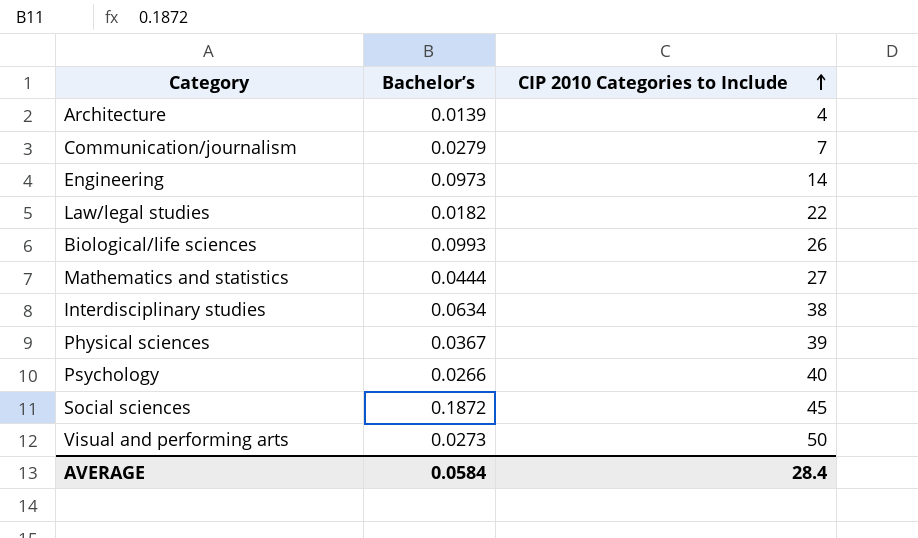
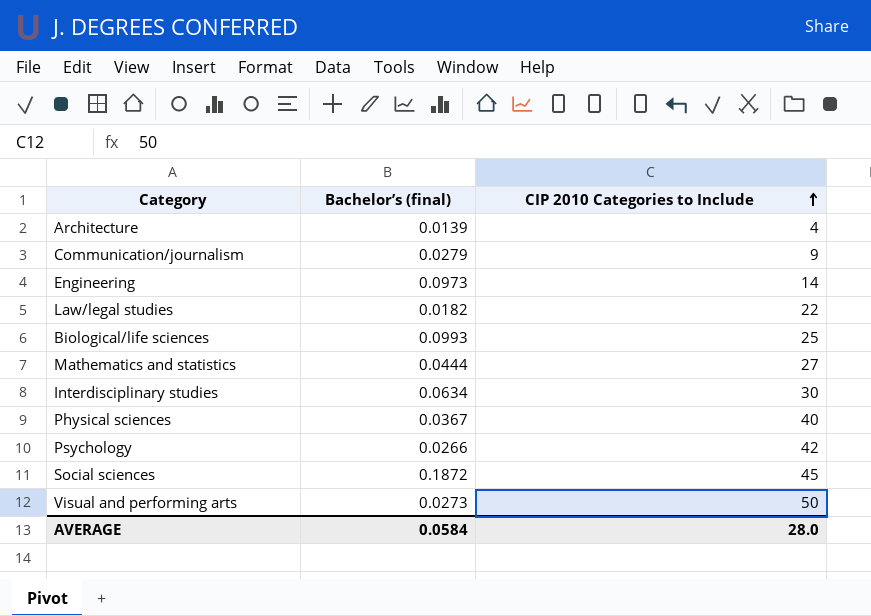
column name: Bachelor’s -> Bachelor’s (final)
Communication/journalism | CIP 2010 Categories to Include: 7 -> 9
Biological/life sciences | CIP 2010 Categories to Include: 26 -> 25
Interdisciplinary studies | CIP 2010 Categories to Include: 38 -> 30
Physical sciences | CIP 2010 Categories to Include: 39 -> 40
Psychology | CIP 2010 Categories to Include: 40 -> 42
AVERAGE | CIP 2010 Categories to Include: 28.4 -> 28.0

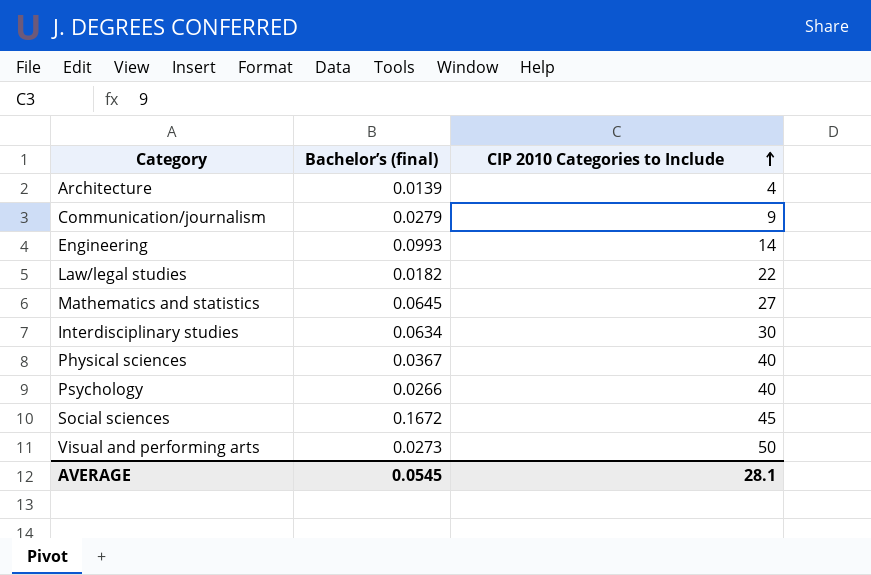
row Biological/life sciences: 0.0993 | 25 -> none
Engineering | Bachelor’s (final): 0.0973 -> 0.0993
Mathematics and statistics | Bachelor’s (final): 0.0444 -> 0.0645
Psychology | CIP 2010 Categories to Include: 42 -> 40
Social sciences | Bachelor’s (final): 0.1872 -> 0.1672
AVERAGE | Bachelor’s (final): 0.0584 -> 0.0545
AVERAGE | CIP 2010 Categories to Include: 28.0 -> 28.1

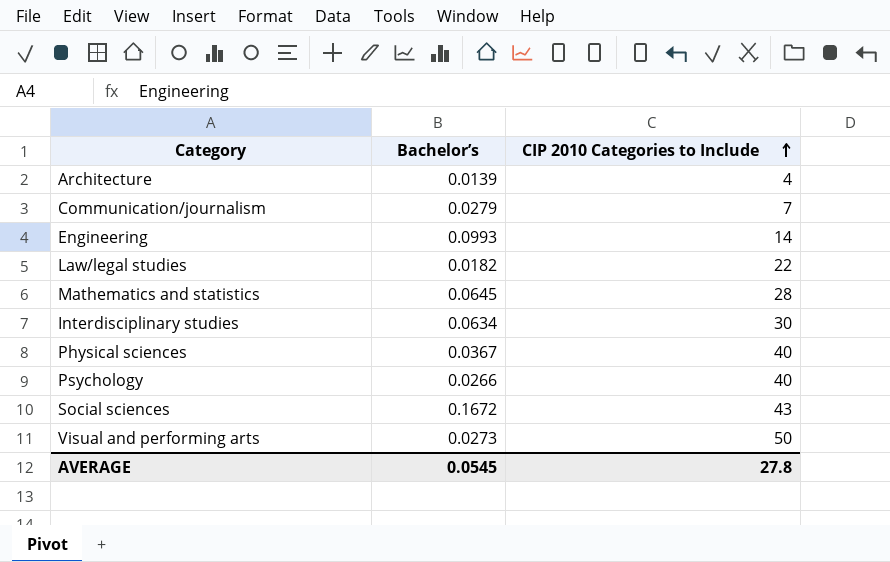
column name: Bachelor’s (final) -> Bachelor’s
Communication/journalism | CIP 2010 Categories to Include: 9 -> 7
Mathematics and statistics | CIP 2010 Categories to Include: 27 -> 28
Social sciences | CIP 2010 Categories to Include: 45 -> 43
AVERAGE | CIP 2010 Categories to Include: 28.1 -> 27.8

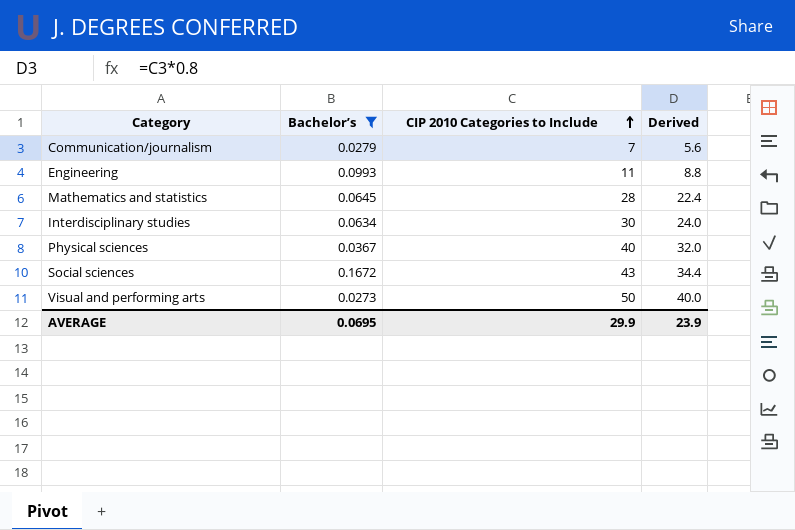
filter: none -> Bachelor’s >= 0.0273
column Derived | formula: none -> [CIP 2010 Categories to Include] * 0.8
Engineering | CIP 2010 Categories to Include: 14 -> 11
AVERAGE | Bachelor’s: 0.0545 -> 0.0695
AVERAGE | CIP 2010 Categories to Include: 27.8 -> 29.9

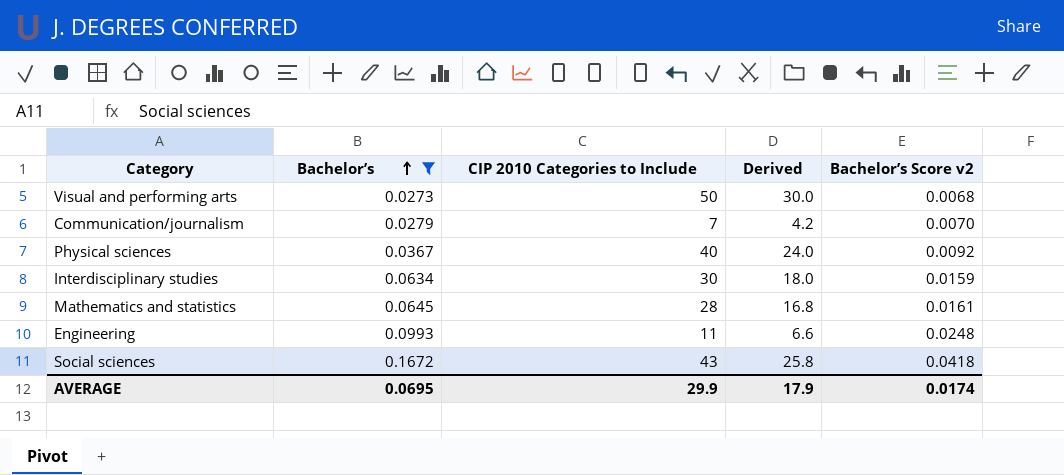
row order: CIP 2010 Categories to Include ascending -> Bachelor’s ascending
column Derived | formula: [CIP 2010 Categories to Include] * 0.8 -> [CIP 2010 Categories to Include] * 0.6
column Bachelor’s Score v2 | formula: none -> [Bachelor’s] * 0.25
AVERAGE | Derived: 23.9 -> 17.9

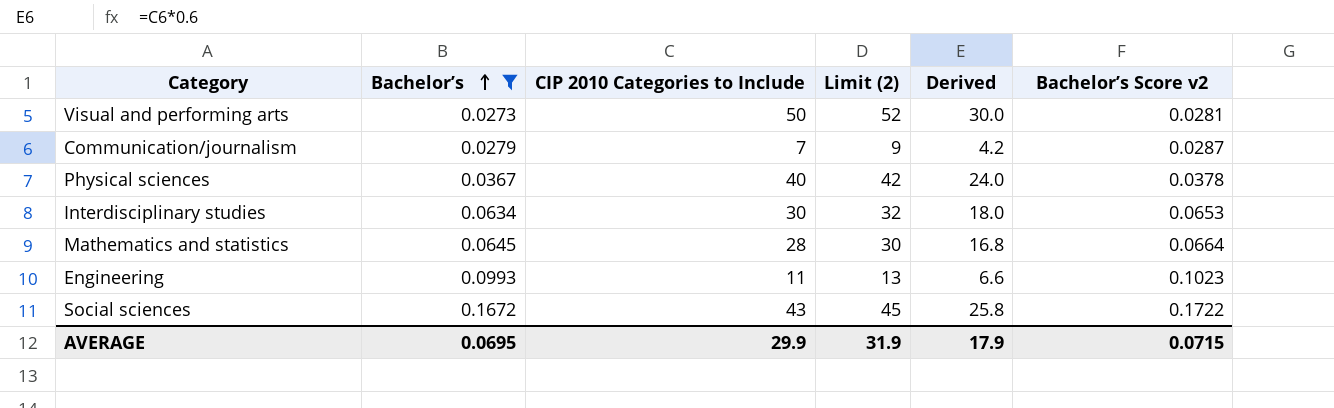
column Limit (2) | formula: none -> [CIP 2010 Categories to Include] + 2
column Bachelor’s Score v2 | formula: [Bachelor’s] * 0.25 -> [Bachelor’s] * 1.03
AVERAGE | Bachelor’s Score v2: 0.0174 -> 0.0715

